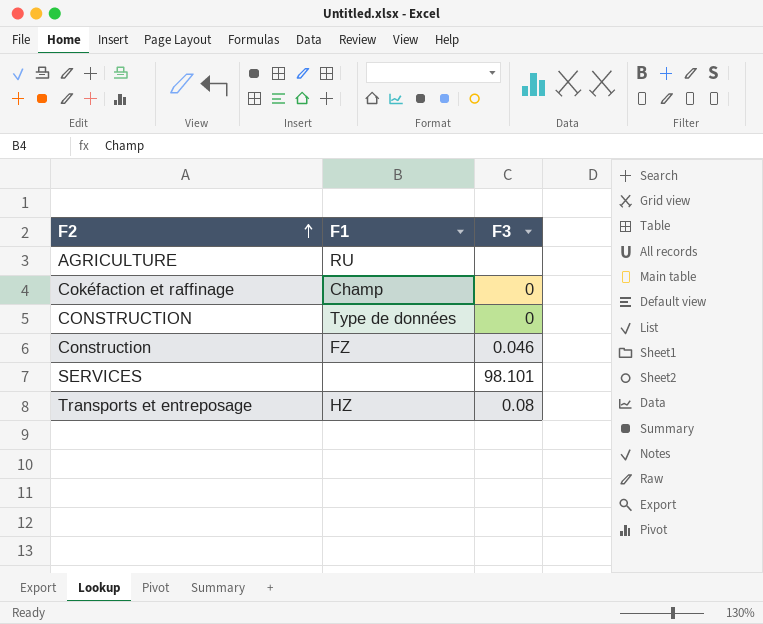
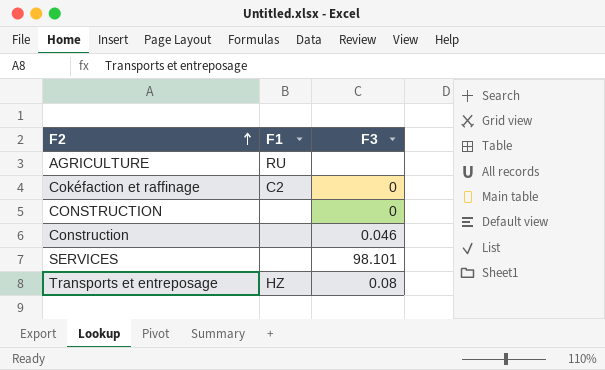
Cokéfaction et raffinage | F1: Champ -> C2
CONSTRUCTION | F1: Type de données -> none
Construction | F1: FZ -> none

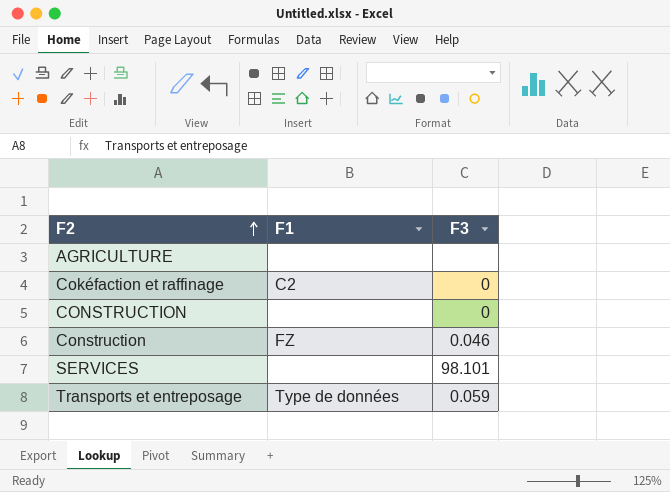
AGRICULTURE | F1: RU -> none
Construction | F1: none -> FZ
Transports et entreposage | F1: HZ -> Type de données
Transports et entreposage | F3: 0.08 -> 0.059

